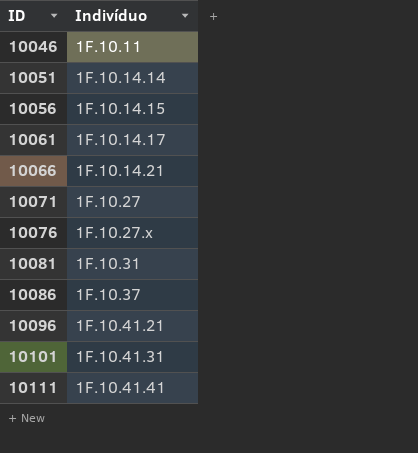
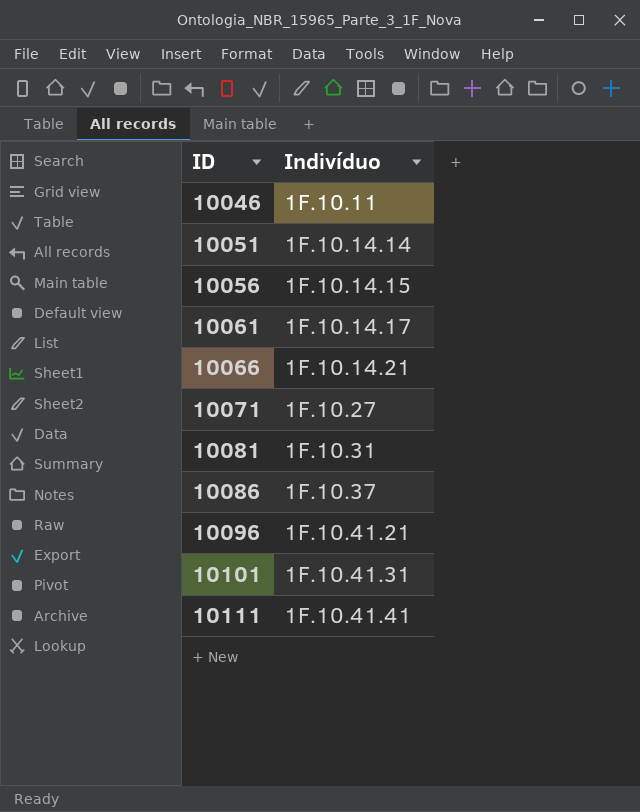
row 10076: 1F.10.27.x -> none

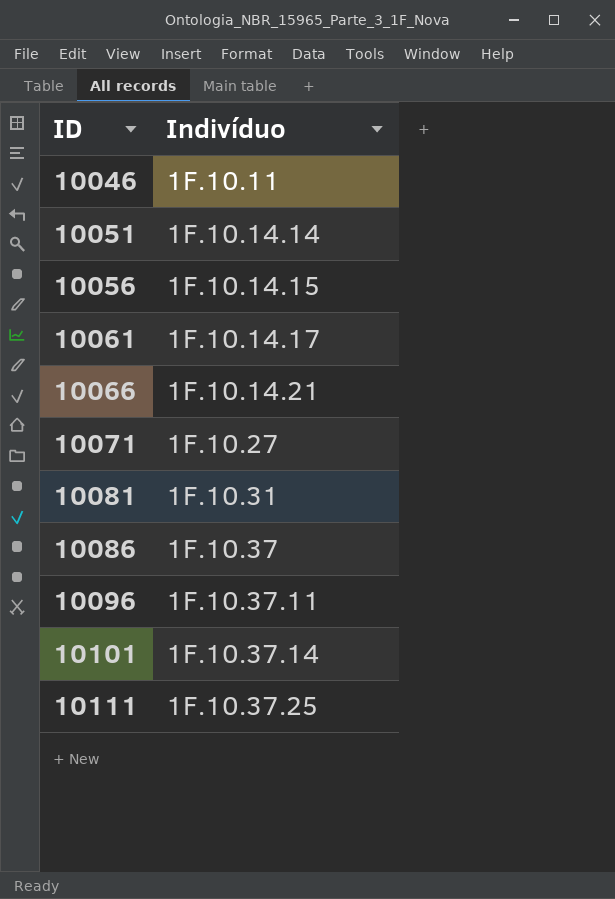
10096 | Indivíduo: 1F.10.41.21 -> 1F.10.37.11
10101 | Indivíduo: 1F.10.41.31 -> 1F.10.37.14
10111 | Indivíduo: 1F.10.41.41 -> 1F.10.37.25

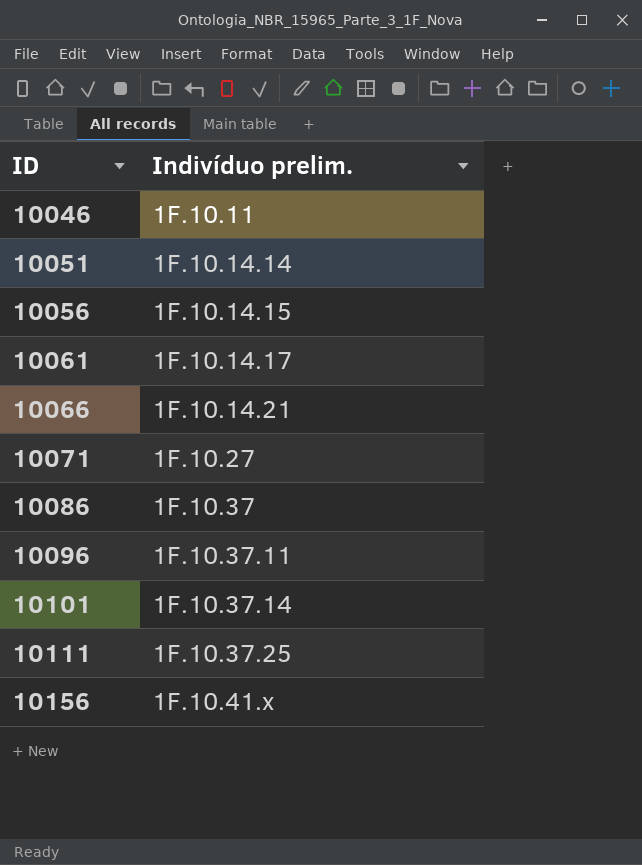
column name: Indivíduo -> Indivíduo prelim.
row 10081: 1F.10.31 -> none
row 10156: none -> 1F.10.41.x

